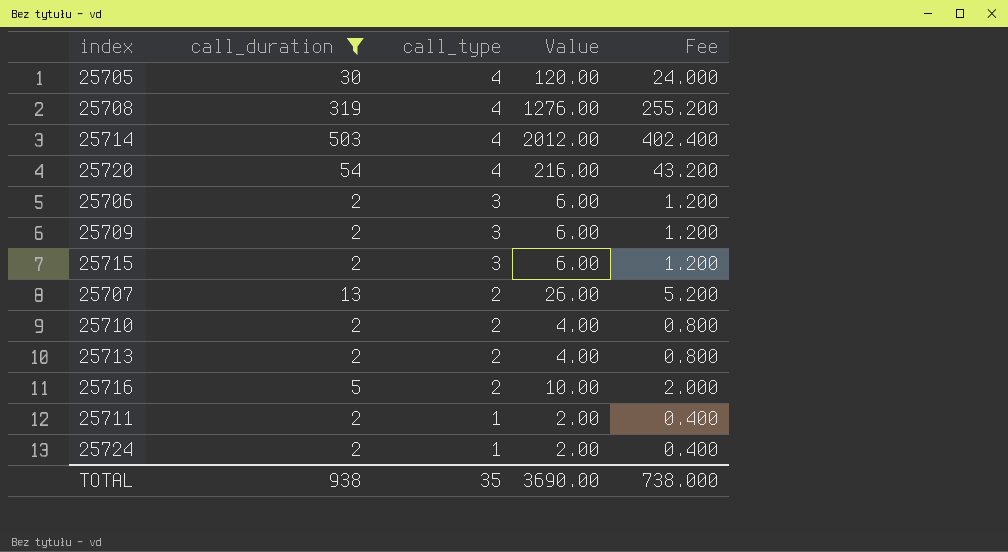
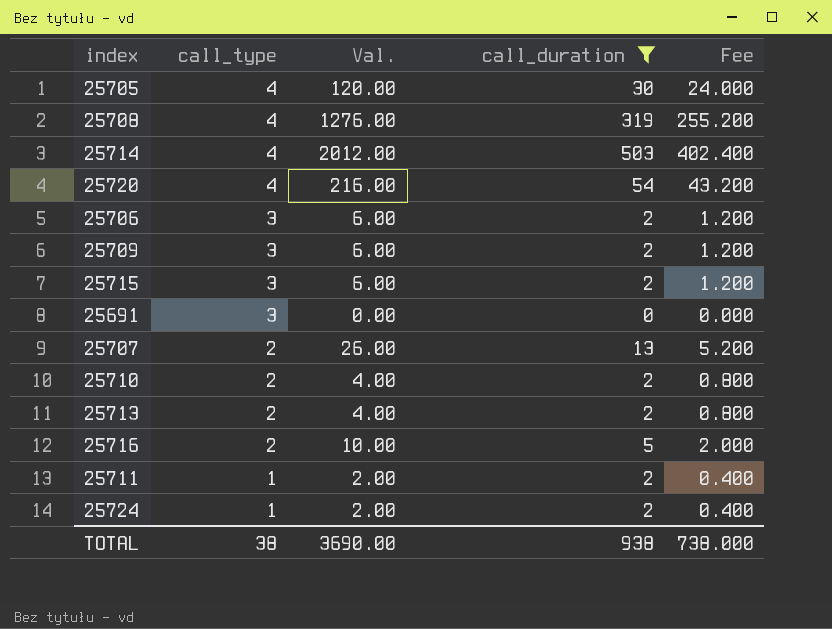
column name: Value -> Val.
column call_duration | position: 2 -> 4
row 25691: none -> 3 | 0.00 | 0 | 0.000
TOTAL | call_type: 35 -> 38

